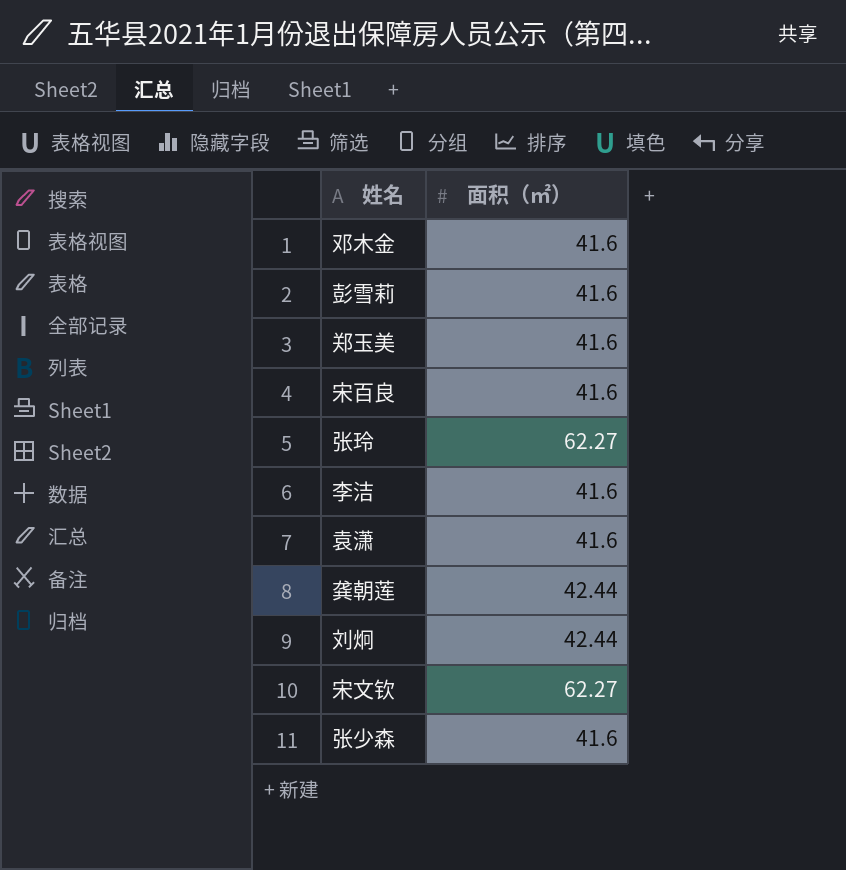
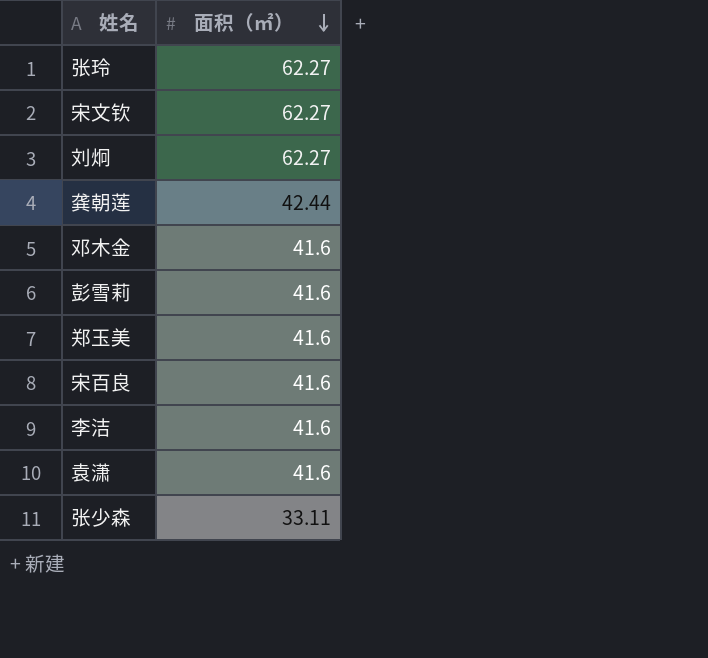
row order: none -> 面积（㎡） descending
刘炯 | 面积（㎡）: 42.44 -> 62.27
张少森 | 面积（㎡）: 41.6 -> 33.11

